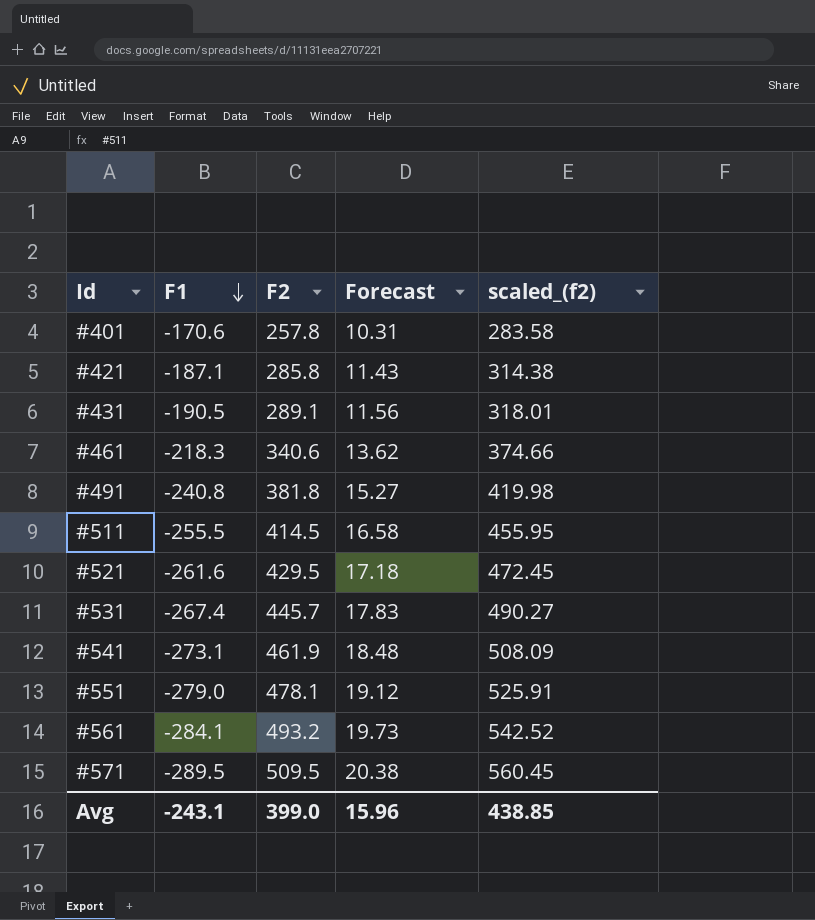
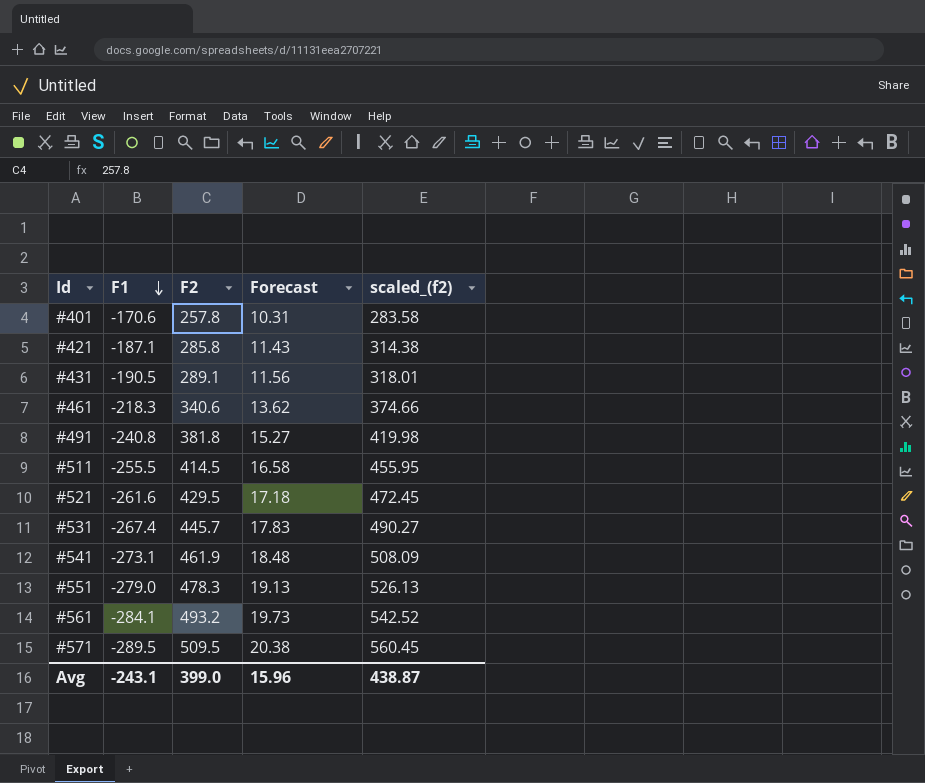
#551 | F2: 478.1 -> 478.3
#551 | Forecast: 19.12 -> 19.13
#551 | scaled_(f2): 525.91 -> 526.13
Avg | scaled_(f2): 438.85 -> 438.87

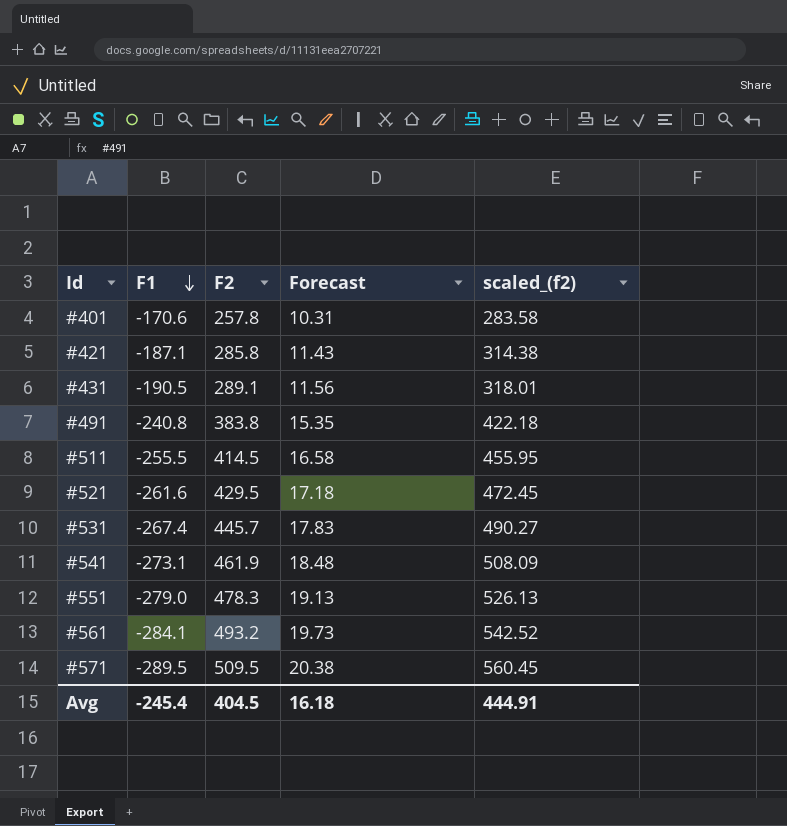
row #461: -218.3 | 340.6 | 13.62 | 374.66 -> none
#491 | F2: 381.8 -> 383.8
#491 | Forecast: 15.27 -> 15.35
#491 | scaled_(f2): 419.98 -> 422.18
Avg | F1: -243.1 -> -245.4
Avg | F2: 399.0 -> 404.5
Avg | Forecast: 15.96 -> 16.18
Avg | scaled_(f2): 438.87 -> 444.91

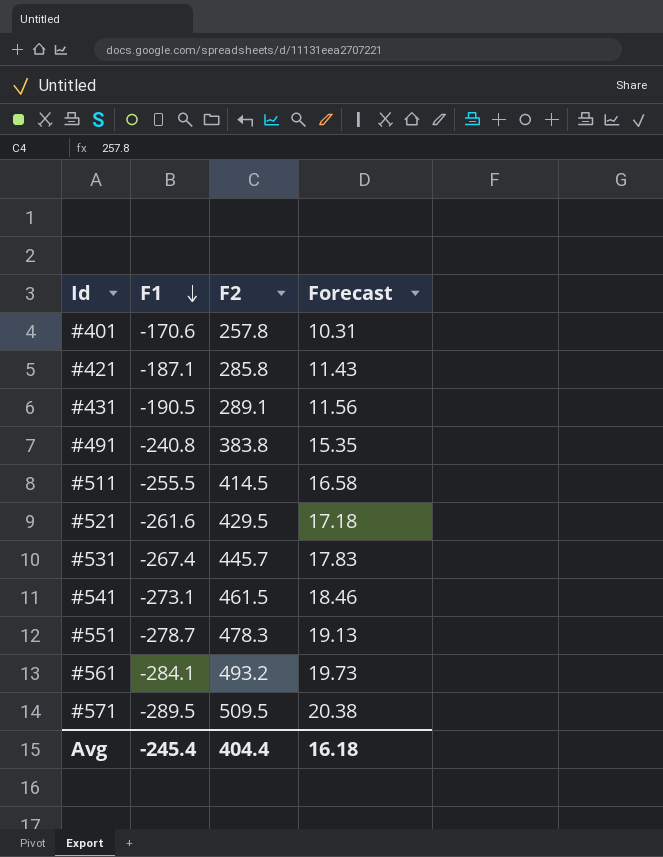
column scaled_(f2) | formula: [F2] * 1.1 -> none
#541 | F2: 461.9 -> 461.5
#541 | Forecast: 18.48 -> 18.46
#551 | F1: -279.0 -> -278.7
Avg | F2: 404.5 -> 404.4

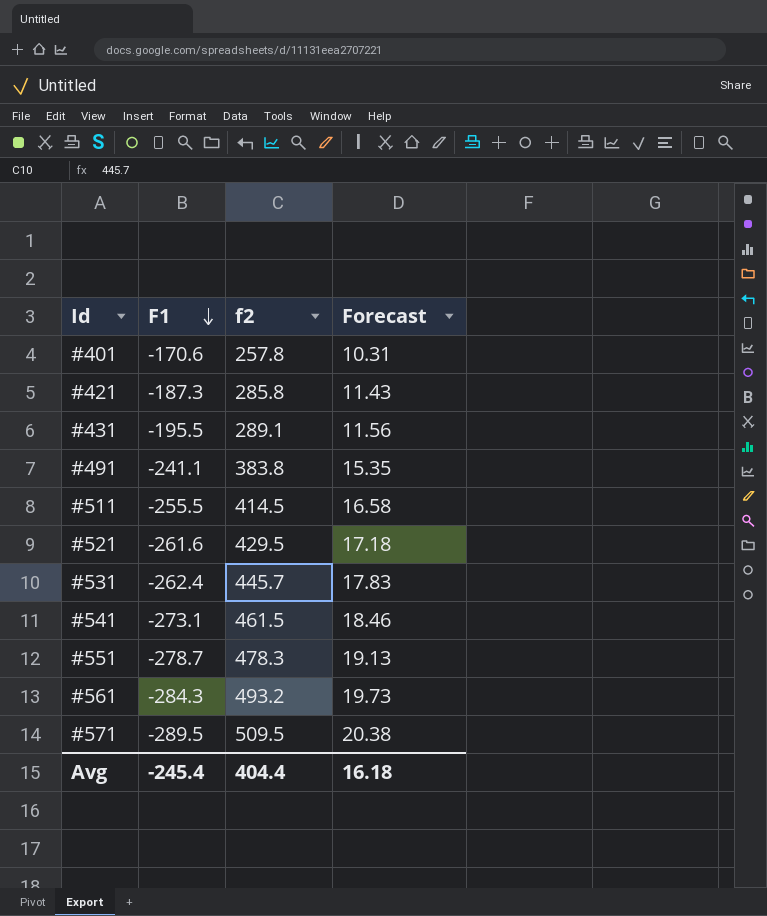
column name: F2 -> f2
#421 | F1: -187.1 -> -187.3
#431 | F1: -190.5 -> -195.5
#491 | F1: -240.8 -> -241.1
#531 | F1: -267.4 -> -262.4
#561 | F1: -284.1 -> -284.3

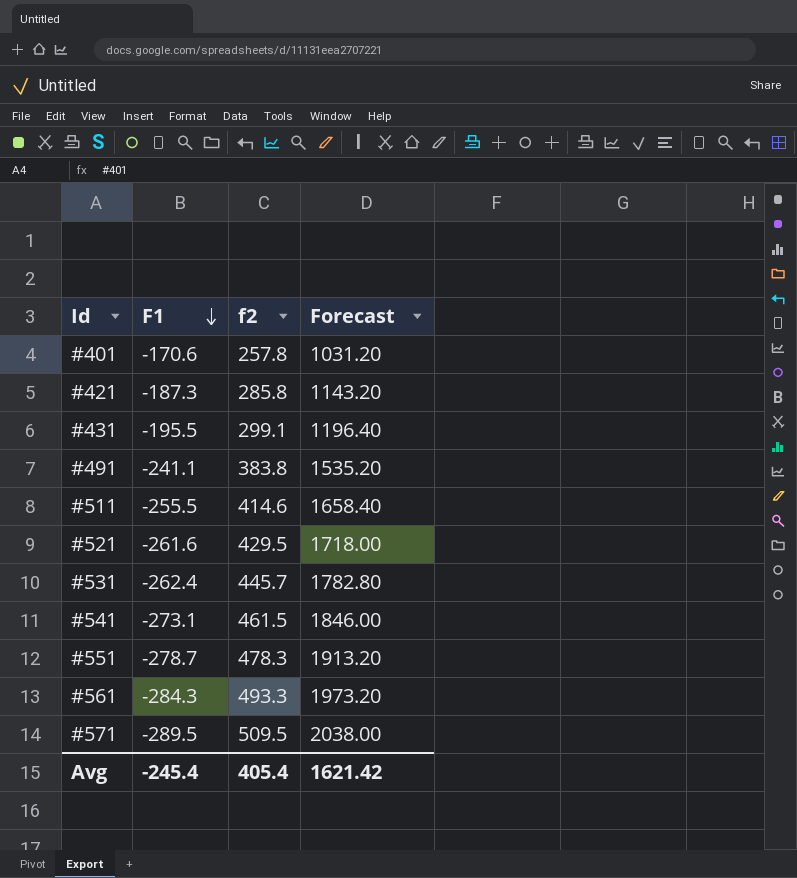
column Forecast | formula: [f2] * 0.04 -> [f2] * 4
#431 | f2: 289.1 -> 299.1
#511 | f2: 414.5 -> 414.6
#561 | f2: 493.2 -> 493.3
Avg | f2: 404.4 -> 405.4
Avg | Forecast: 16.18 -> 1621.42

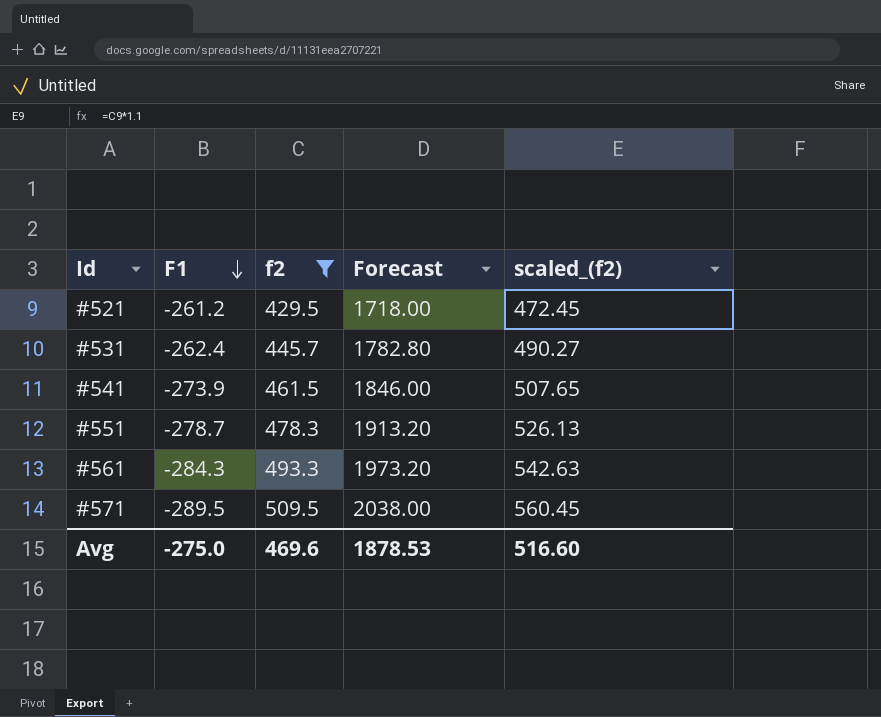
filter: none -> f2 >= 429.5
column scaled_(f2) | formula: none -> [f2] * 1.1
#521 | F1: -261.6 -> -261.2
#541 | F1: -273.1 -> -273.9
Avg | F1: -245.4 -> -275.0
Avg | f2: 405.4 -> 469.6
Avg | Forecast: 1621.42 -> 1878.53

